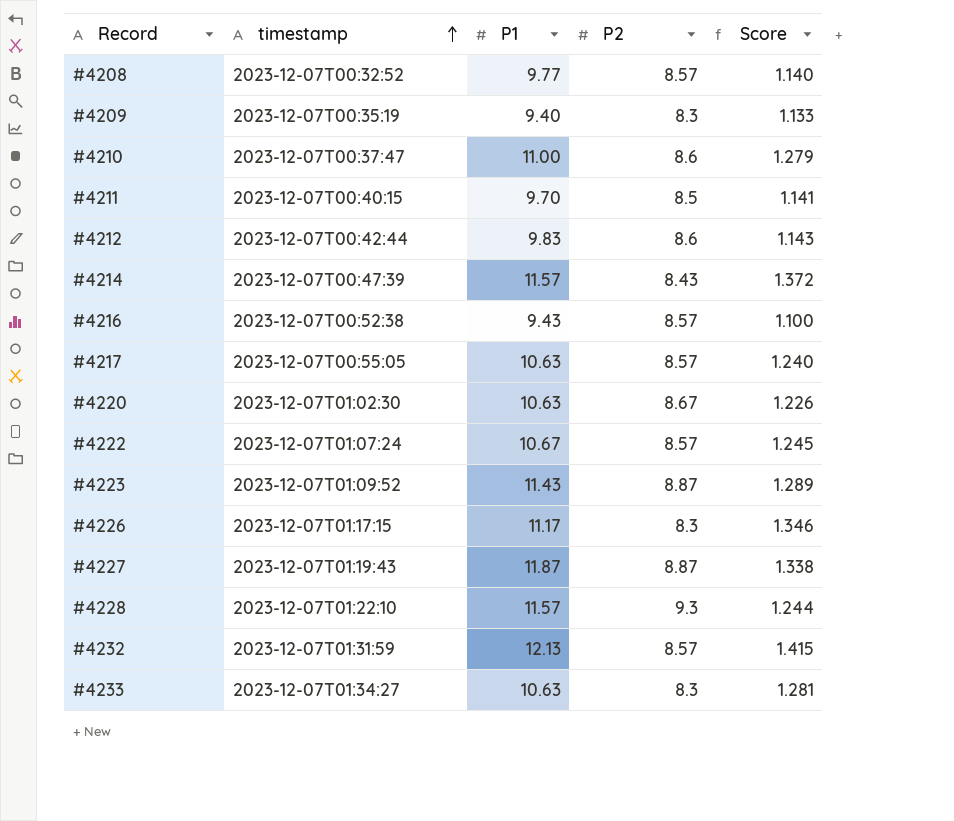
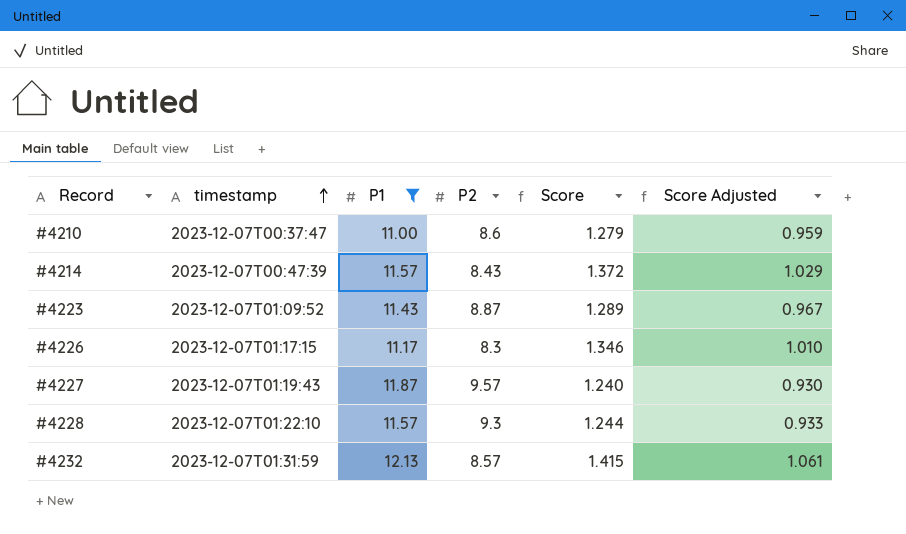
filter: none -> P1 >= 11.00
column Score Adjusted | formula: none -> [Score] * 0.75
#4227 | P2: 8.87 -> 9.57
#4227 | Score: 1.338 -> 1.240

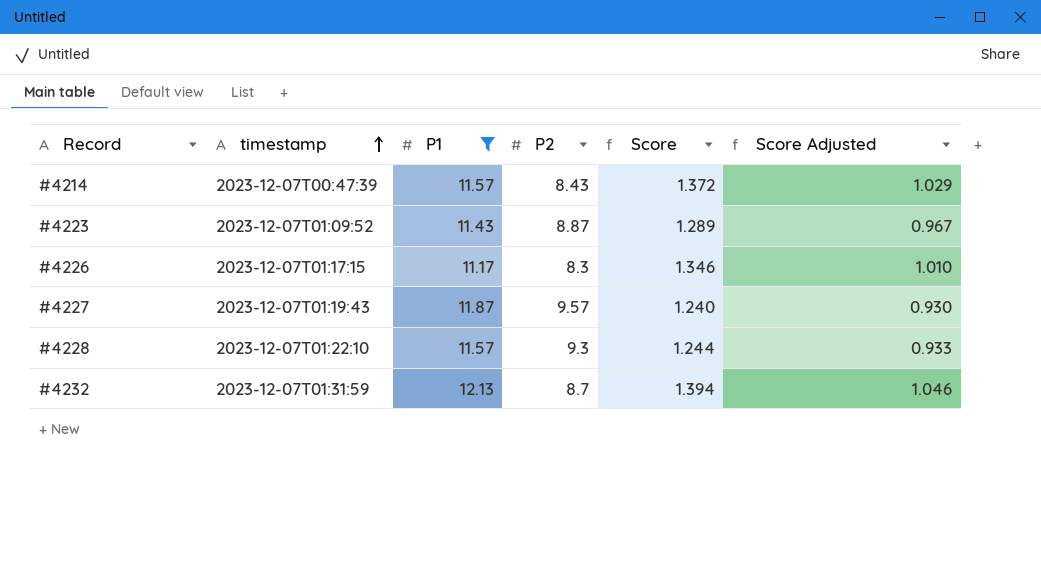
row #4210: 2023-12-07T00:37:47 | 11.00 | 8.6 | 1.279 | 0.959 -> none
#4232 | P2: 8.57 -> 8.7
#4232 | Score: 1.415 -> 1.394
#4232 | Score Adjusted: 1.061 -> 1.046

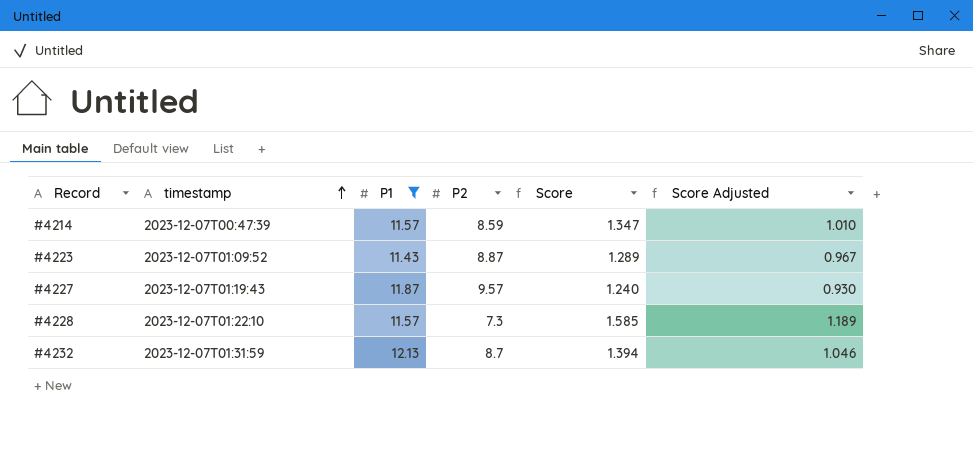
row #4226: 2023-12-07T01:17:15 | 11.17 | 8.3 | 1.346 | 1.010 -> none
#4214 | P2: 8.43 -> 8.59
#4214 | Score: 1.372 -> 1.347
#4214 | Score Adjusted: 1.029 -> 1.010
#4228 | P2: 9.3 -> 7.3
#4228 | Score: 1.244 -> 1.585
#4228 | Score Adjusted: 0.933 -> 1.189

